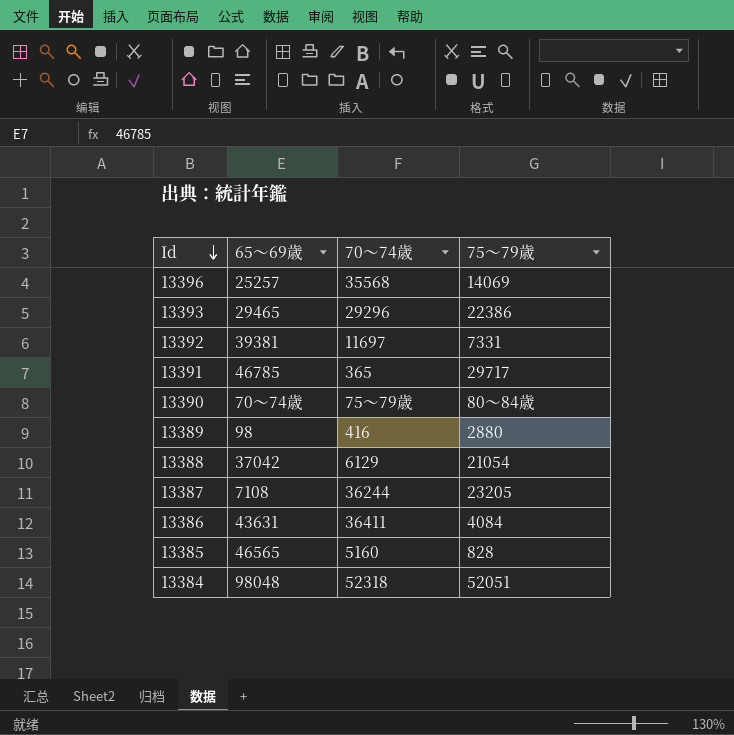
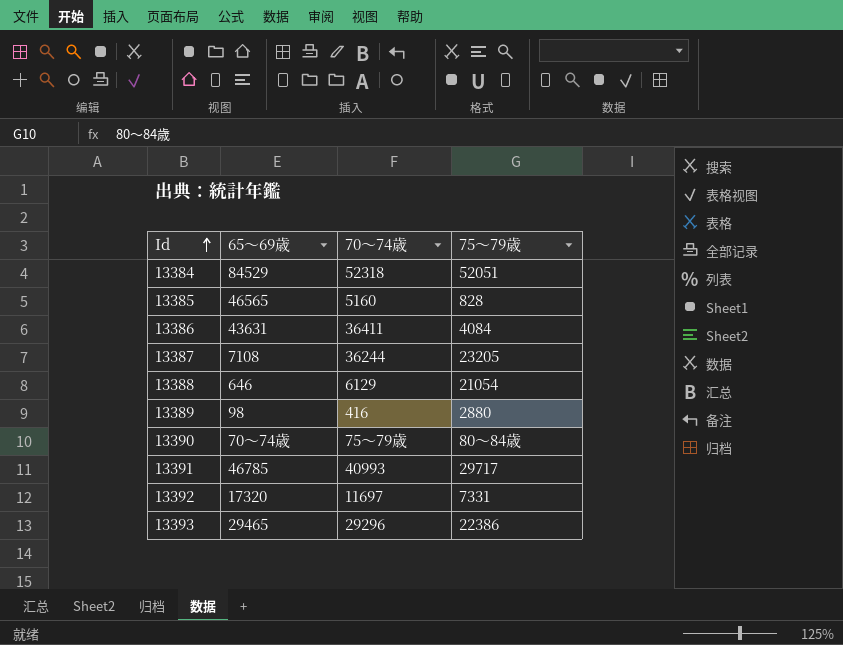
row order: Id descending -> Id ascending
row 13396: 25257 | 35568 | 14069 -> none
13384 | 65～69歳: 98048 -> 84529
13388 | 65～69歳: 37042 -> 646
13391 | 70～74歳: 365 -> 40993
13392 | 65～69歳: 39381 -> 17320

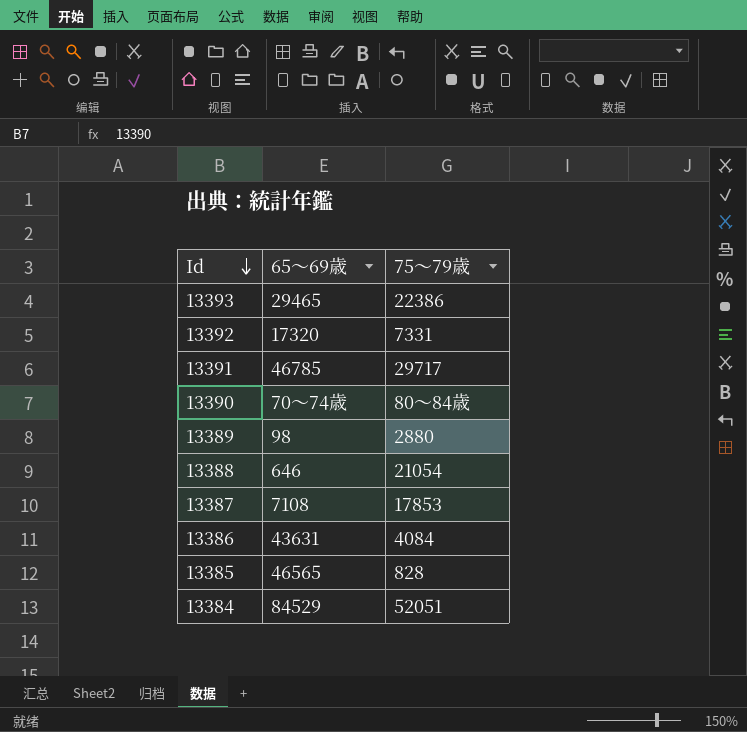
row order: Id ascending -> Id descending
column 70～74歳 | position: 3 -> none
13387 | 75～79歳: 23205 -> 17853

